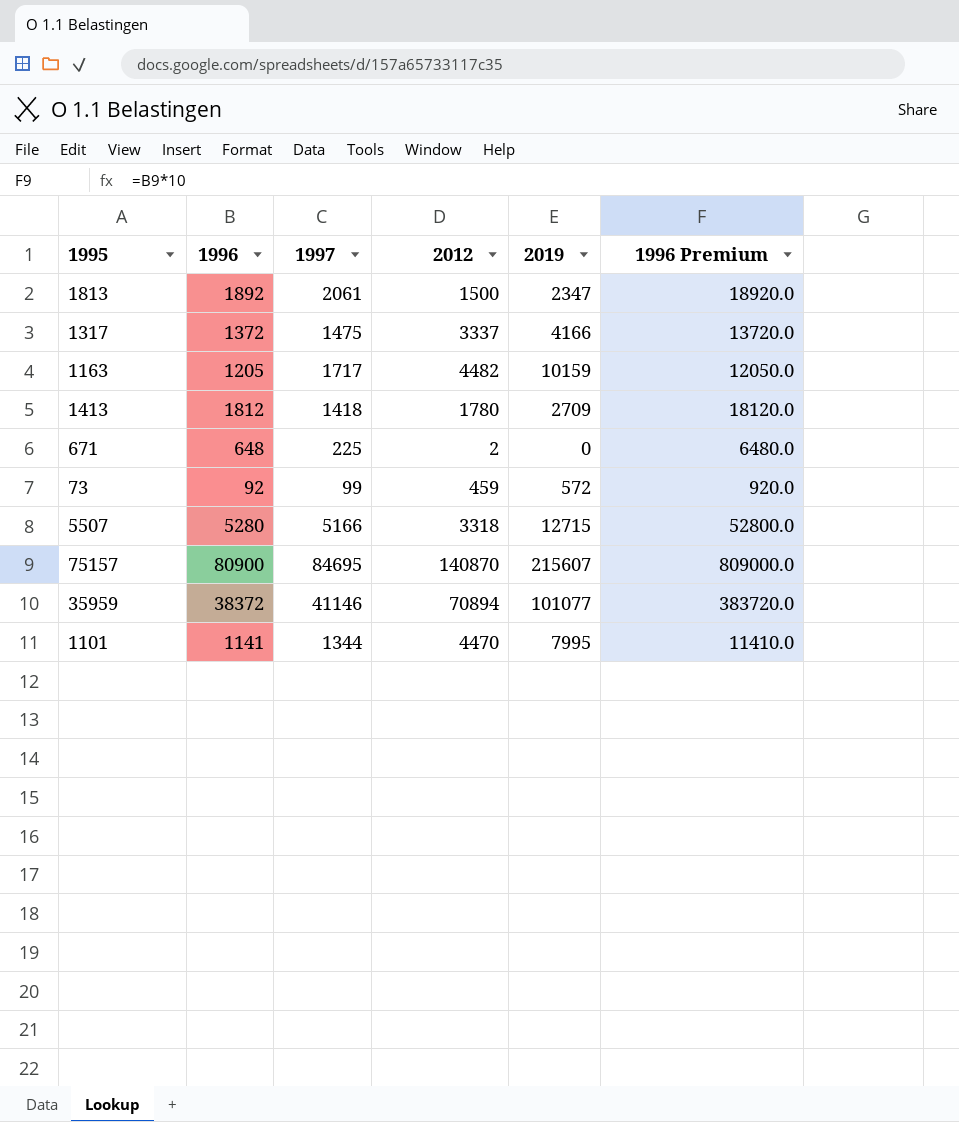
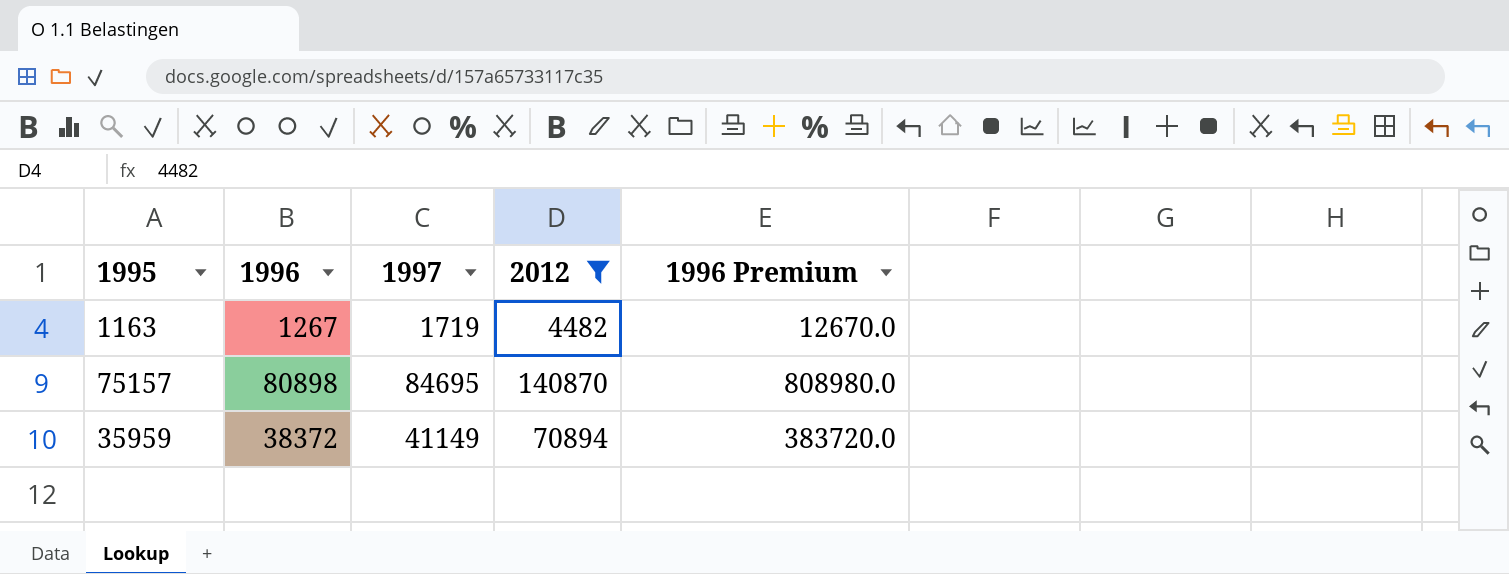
filter: none -> 2012 >= 4482
column 2019 | position: 5 -> none
1163 | 1996: 1205 -> 1267
1163 | 1997: 1717 -> 1719
1163 | 1996 Premium: 12050.0 -> 12670.0
75157 | 1996: 80900 -> 80898
75157 | 1996 Premium: 809000.0 -> 808980.0
35959 | 1997: 41146 -> 41149

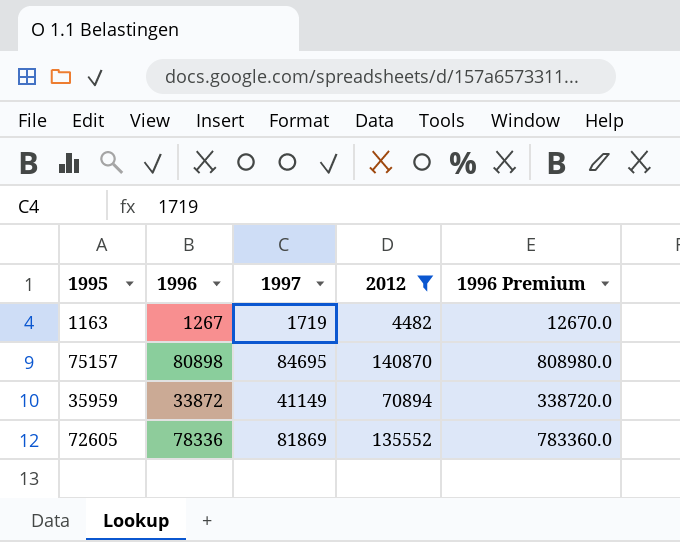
35959 | 1996: 38372 -> 33872
35959 | 1996 Premium: 383720.0 -> 338720.0
row 72605: none -> 78336 | 81869 | 135552 | 783360.0

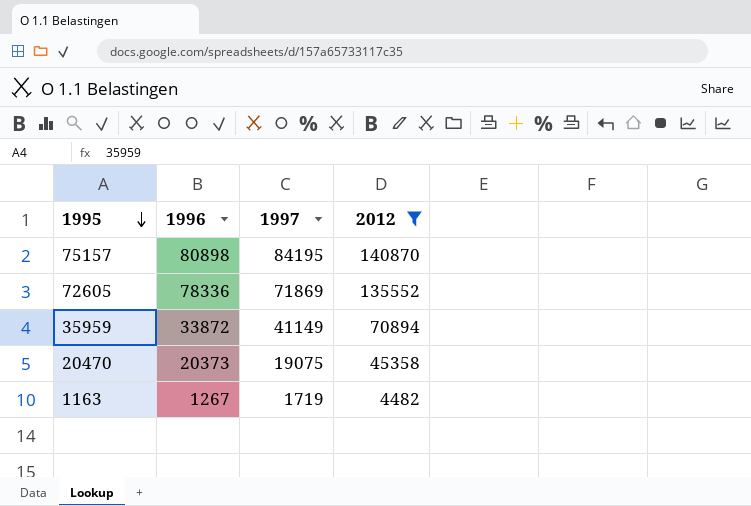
row order: none -> 1995 descending
column 1996 Premium | formula: [1996] * 10 -> none
75157 | 1997: 84695 -> 84195
72605 | 1997: 81869 -> 71869
row 20470: none -> 20373 | 19075 | 45358

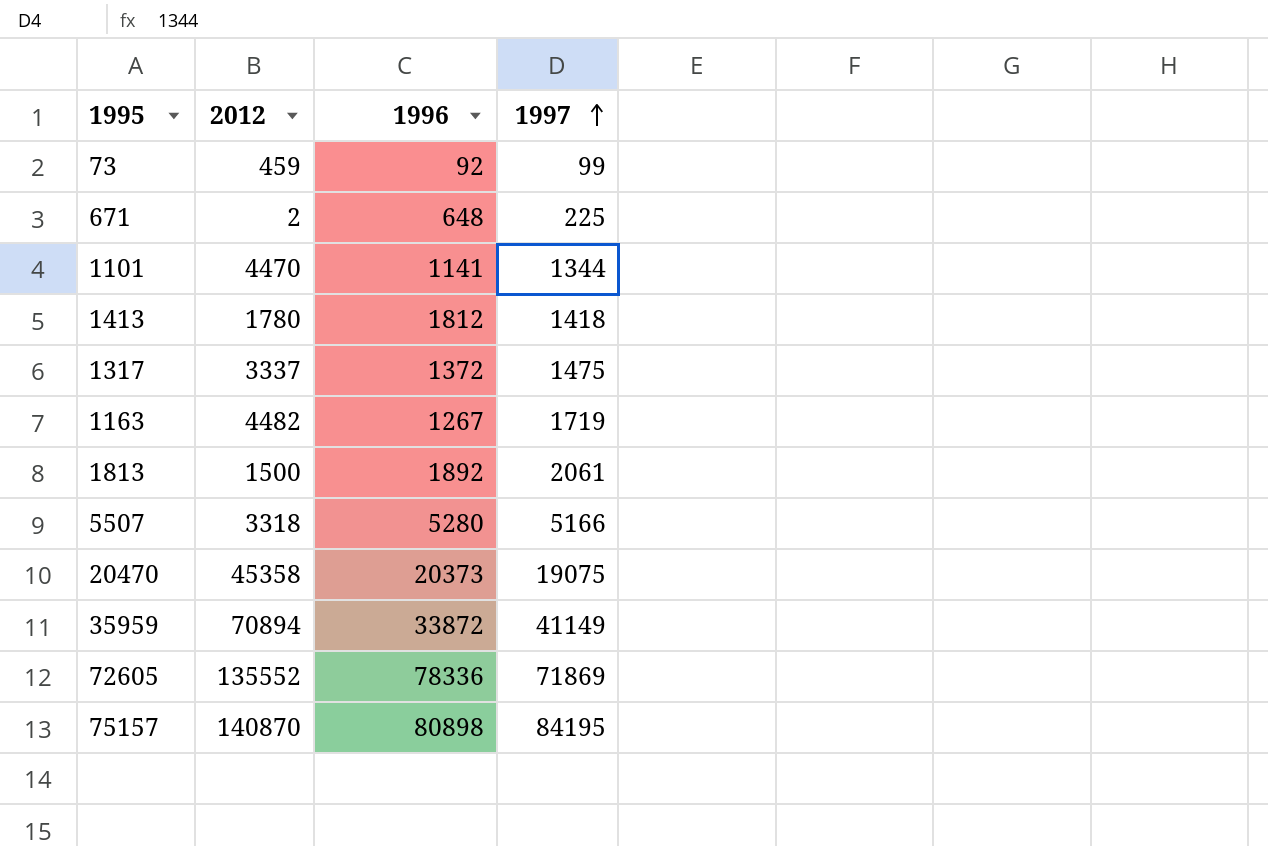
filter: 2012 >= 4482 -> none
row order: 1995 descending -> 1997 ascending
column 2012 | position: 4 -> 2

